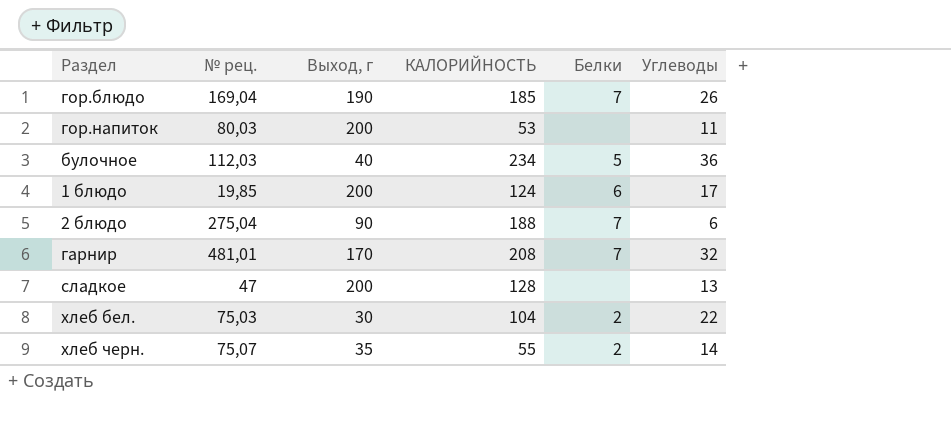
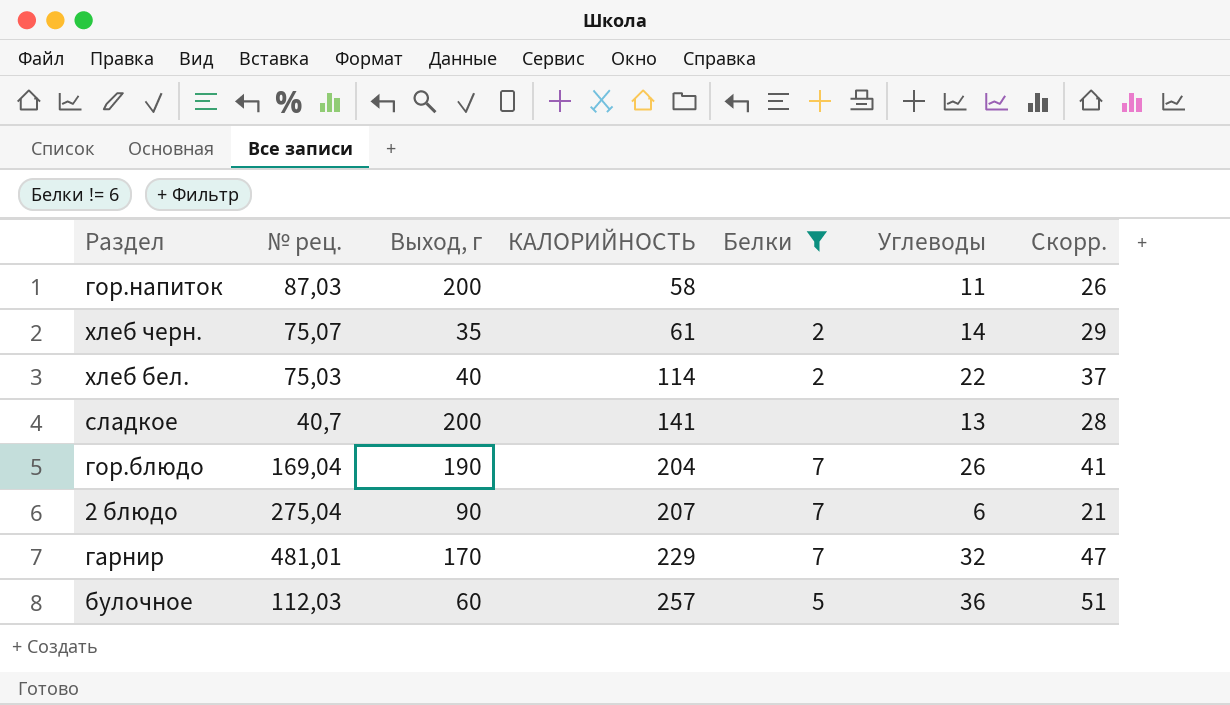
filter: none -> Белки != 6
row order: none -> КАЛОРИЙНОСТЬ ascending
column Скорр. | formula: none -> [Углеводы] + 15
гор.напиток | № рец.: 80,03 -> 87,03
гор.напиток | КАЛОРИЙНОСТЬ: 53 -> 58
хлеб черн. | КАЛОРИЙНОСТЬ: 55 -> 61
хлеб бел. | Выход, г: 30 -> 40
хлеб бел. | КАЛОРИЙНОСТЬ: 104 -> 114
сладкое | № рец.: 47 -> 40,7
сладкое | КАЛОРИЙНОСТЬ: 128 -> 141
гор.блюдо | КАЛОРИЙНОСТЬ: 185 -> 204
2 блюдо | КАЛОРИЙНОСТЬ: 188 -> 207
гарнир | КАЛОРИЙНОСТЬ: 208 -> 229
булочное | Выход, г: 40 -> 60
булочное | КАЛОРИЙНОСТЬ: 234 -> 257

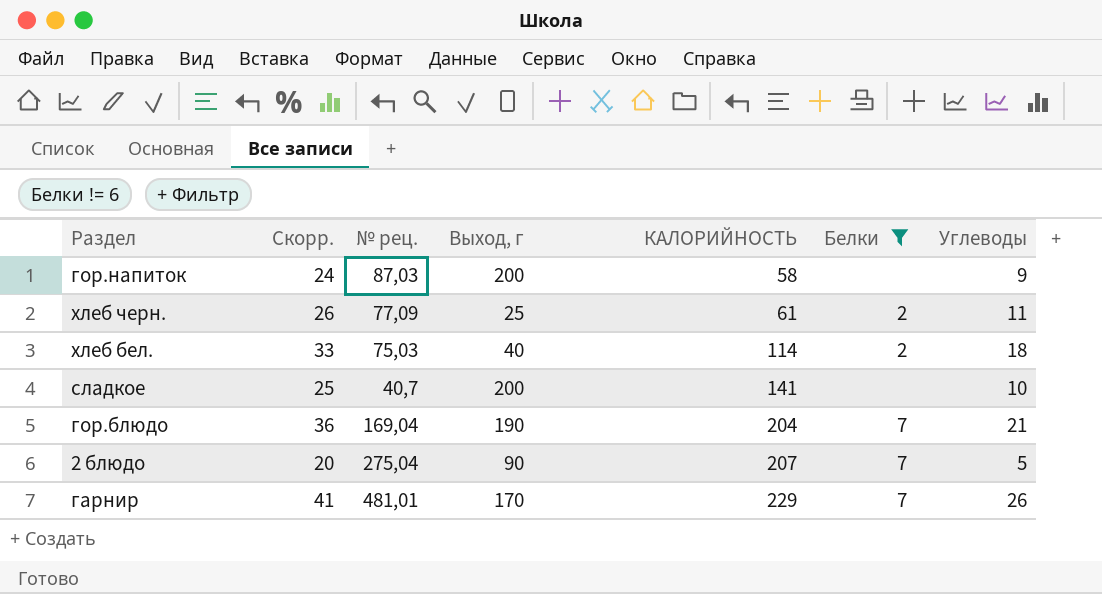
column Скорр. | position: 7 -> 2
row булочное: 112,03 | 60 | 257 | 5 | 36 | 51 -> none
гор.напиток | Скорр.: 26 -> 24
гор.напиток | Углеводы: 11 -> 9
хлеб черн. | Скорр.: 29 -> 26
хлеб черн. | № рец.: 75,07 -> 77,09
хлеб черн. | Выход, г: 35 -> 25
хлеб черн. | Углеводы: 14 -> 11
хлеб бел. | Скорр.: 37 -> 33
хлеб бел. | Углеводы: 22 -> 18
сладкое | Скорр.: 28 -> 25
сладкое | Углеводы: 13 -> 10
гор.блюдо | Скорр.: 41 -> 36
гор.блюдо | Углеводы: 26 -> 21
2 блюдо | Скорр.: 21 -> 20
2 блюдо | Углеводы: 6 -> 5
гарнир | Скорр.: 47 -> 41
гарнир | Углеводы: 32 -> 26

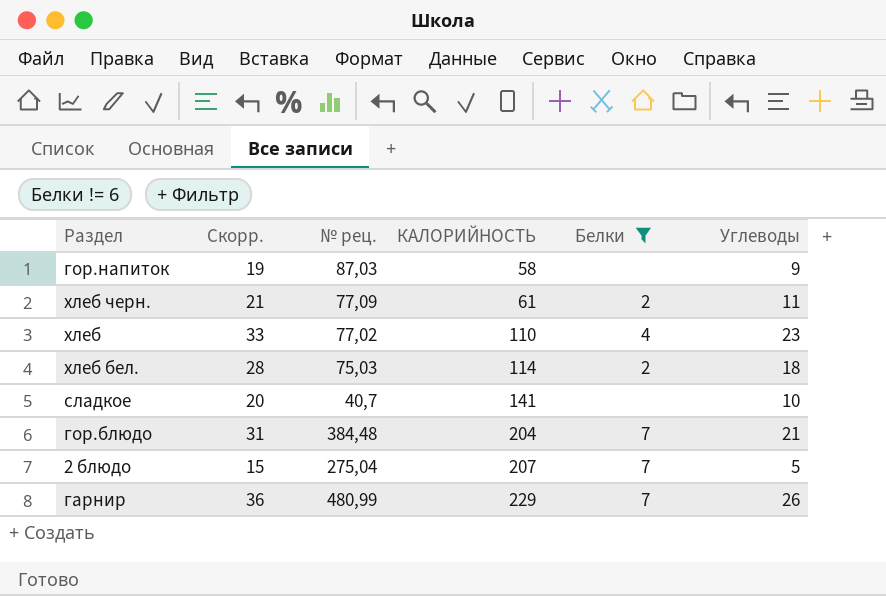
column Выход, г | position: 4 -> none
column Скорр. | formula: [Углеводы] + 15 -> [Углеводы] + 10
row хлеб: none -> 33 | 77,02 | 110 | 4 | 23
гор.блюдо | № рец.: 169,04 -> 384,48
гарнир | № рец.: 481,01 -> 480,99

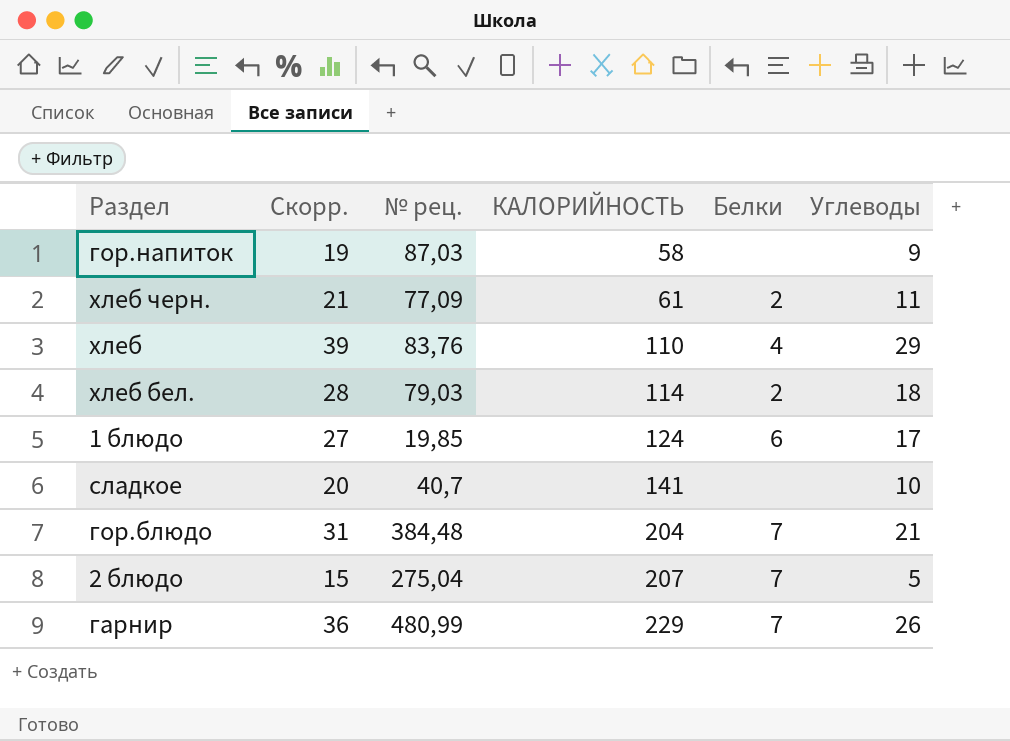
filter: Белки != 6 -> none
хлеб | Скорр.: 33 -> 39
хлеб | № рец.: 77,02 -> 83,76
хлеб | Углеводы: 23 -> 29
хлеб бел. | № рец.: 75,03 -> 79,03

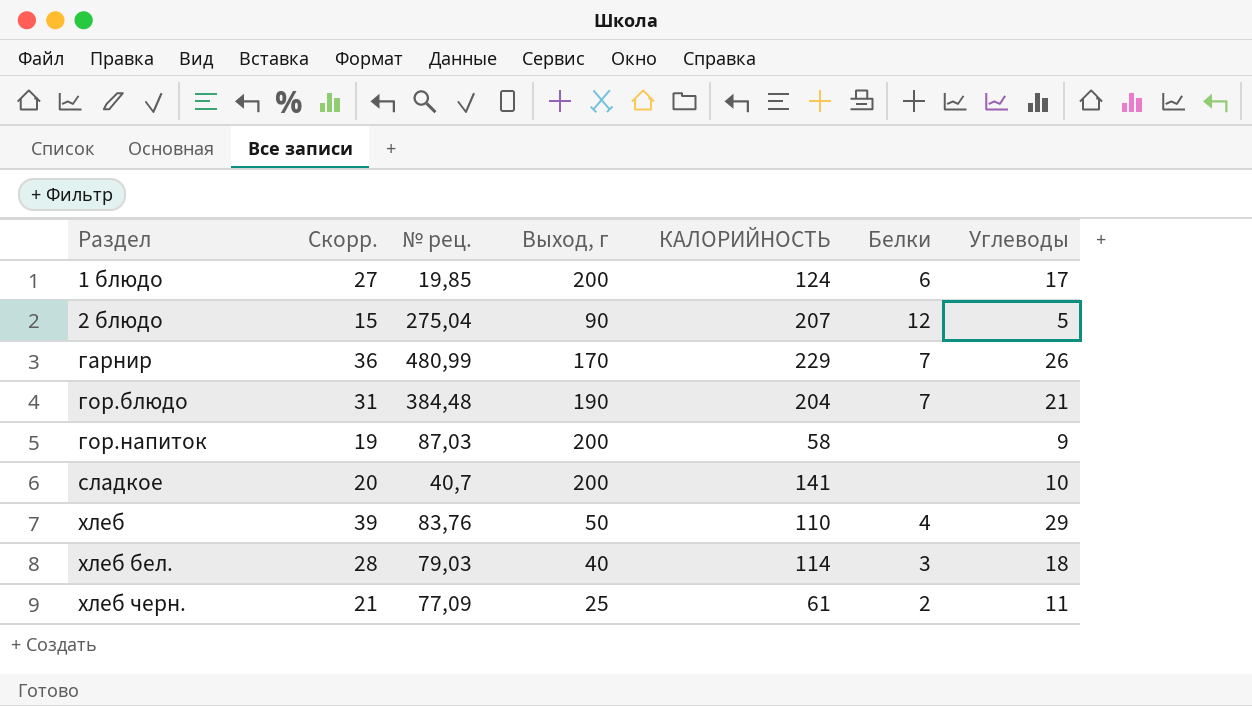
row order: КАЛОРИЙНОСТЬ ascending -> Раздел ascending
column Выход, г | position: none -> 4
2 блюдо | Белки: 7 -> 12
хлеб бел. | Белки: 2 -> 3

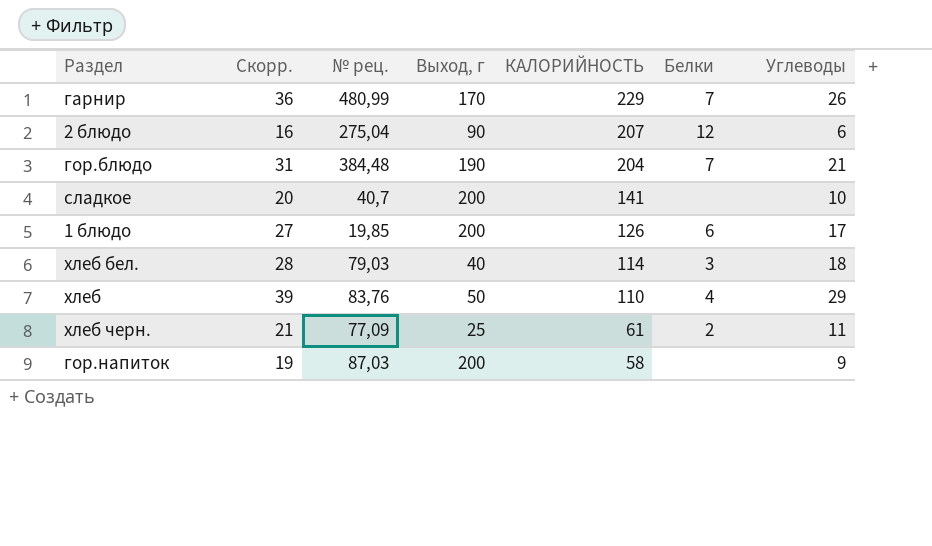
row order: Раздел ascending -> КАЛОРИЙНОСТЬ descending
2 блюдо | Скорр.: 15 -> 16
2 блюдо | Углеводы: 5 -> 6
1 блюдо | КАЛОРИЙНОСТЬ: 124 -> 126

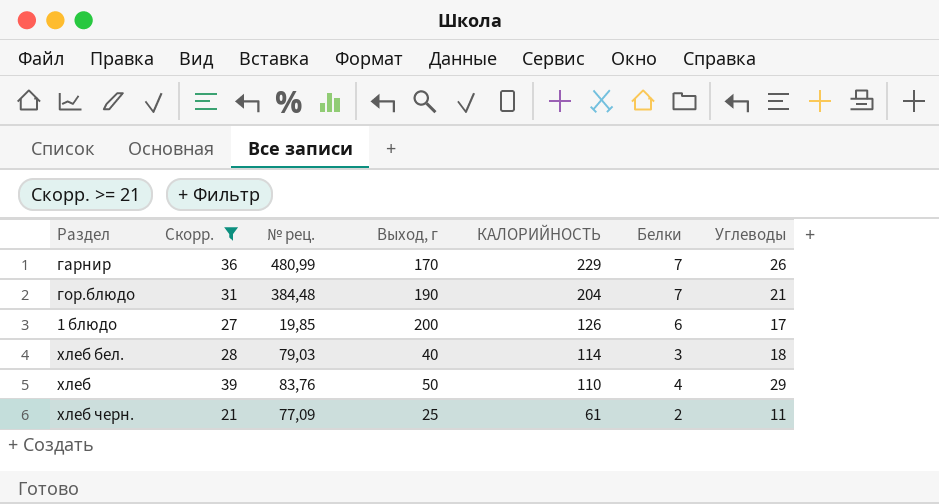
filter: none -> Скорр. >= 21

